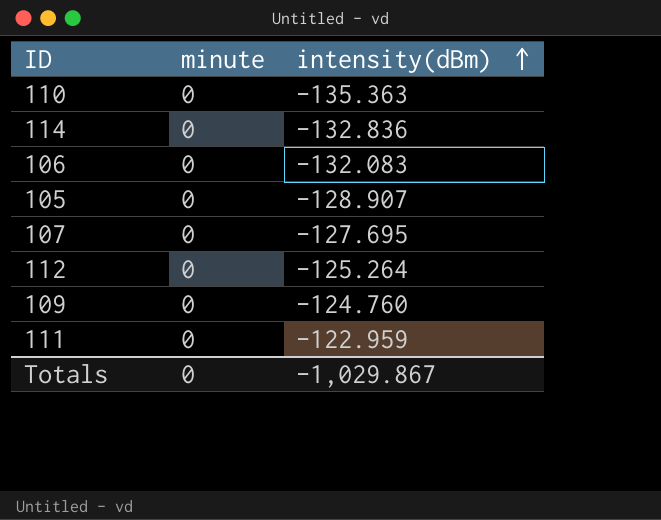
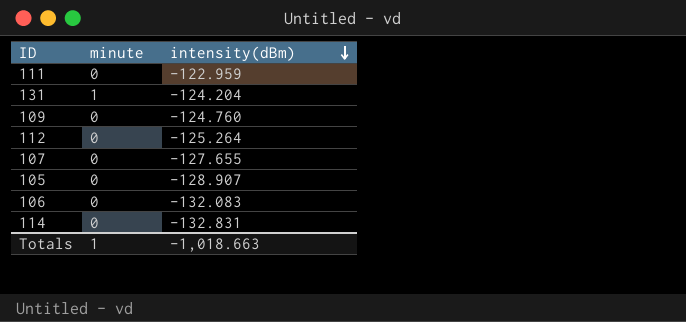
row order: intensity(dBm) ascending -> intensity(dBm) descending
row 110: 0 | -135.363 -> none
row 131: none -> 1 | -124.204
107 | intensity(dBm): -127.695 -> -127.655
114 | intensity(dBm): -132.836 -> -132.831
Totals | minute: 0 -> 1
Totals | intensity(dBm): -1,029.867 -> -1,018.663

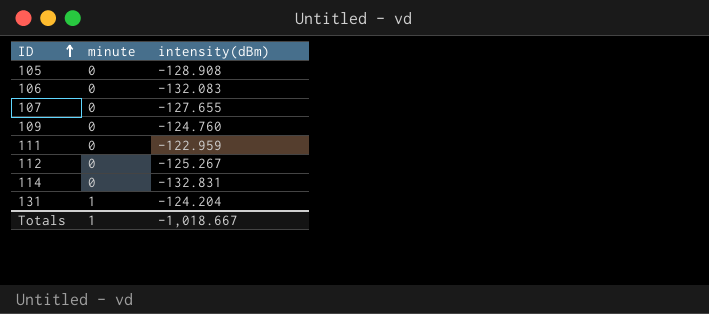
row order: intensity(dBm) descending -> ID ascending
105 | intensity(dBm): -128.907 -> -128.908
112 | intensity(dBm): -125.264 -> -125.267
Totals | intensity(dBm): -1,018.663 -> -1,018.667

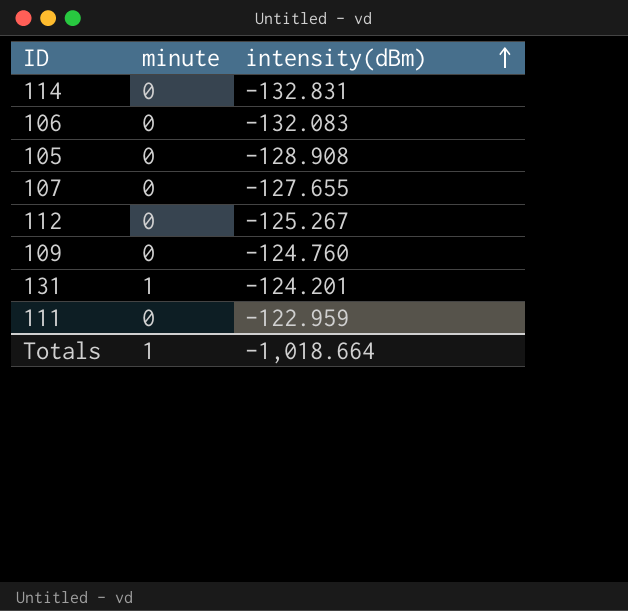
row order: ID ascending -> intensity(dBm) ascending
131 | intensity(dBm): -124.204 -> -124.201
Totals | intensity(dBm): -1,018.667 -> -1,018.664

